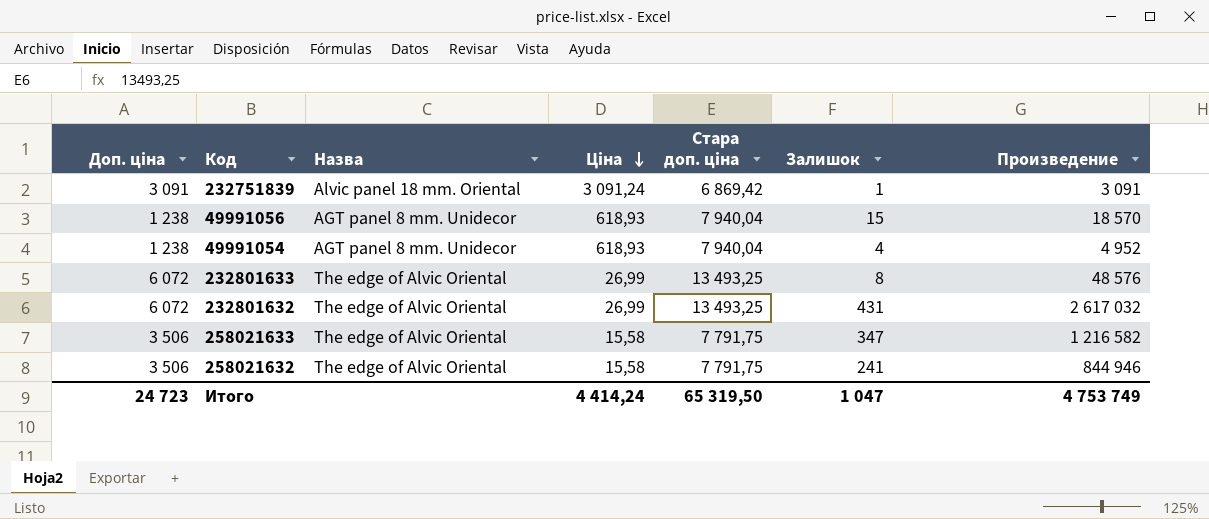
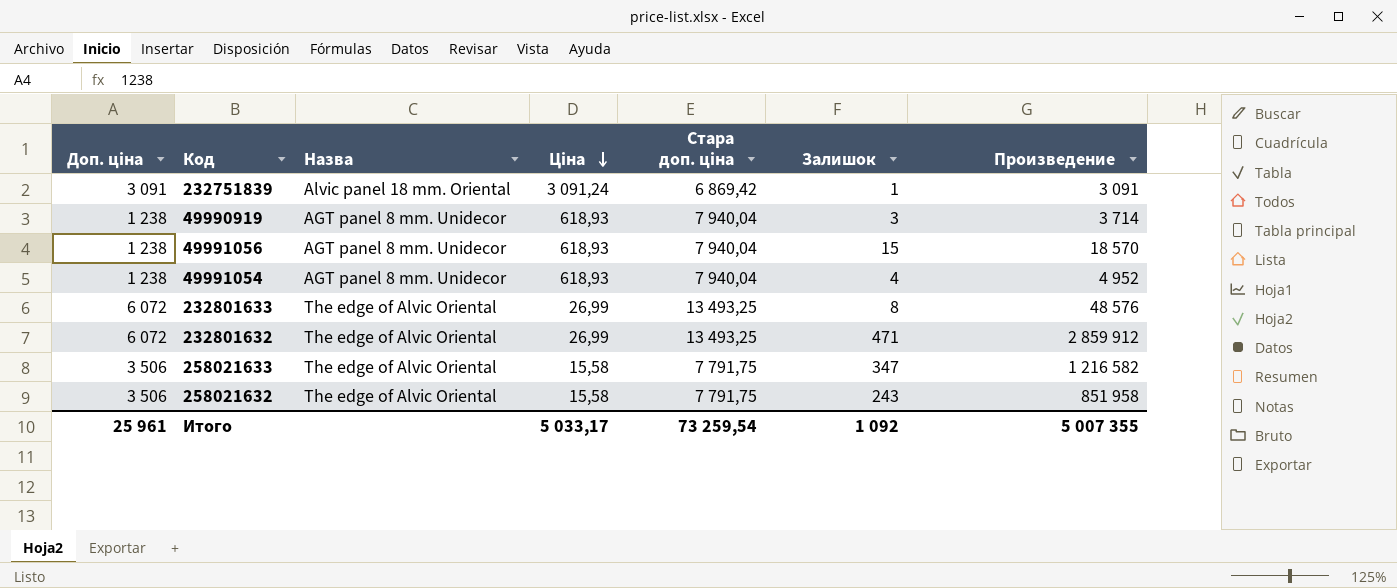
row 49990919: none -> 1 238 | AGT panel 8 mm. Unidecor | 618,93 | 7 940,04 | 3 | 3 714
232801632 | Залишок: 431 -> 471
232801632 | Произведение: 2 617 032 -> 2 859 912
258021632 | Залишок: 241 -> 243
258021632 | Произведение: 844 946 -> 851 958
Итого | Доп. ціна: 24 723 -> 25 961
Итого | Ціна: 4 414,24 -> 5 033,17
Итого | Стара доп. ціна: 65 319,50 -> 73 259,54
Итого | Залишок: 1 047 -> 1 092
Итого | Произведение: 4 753 749 -> 5 007 355

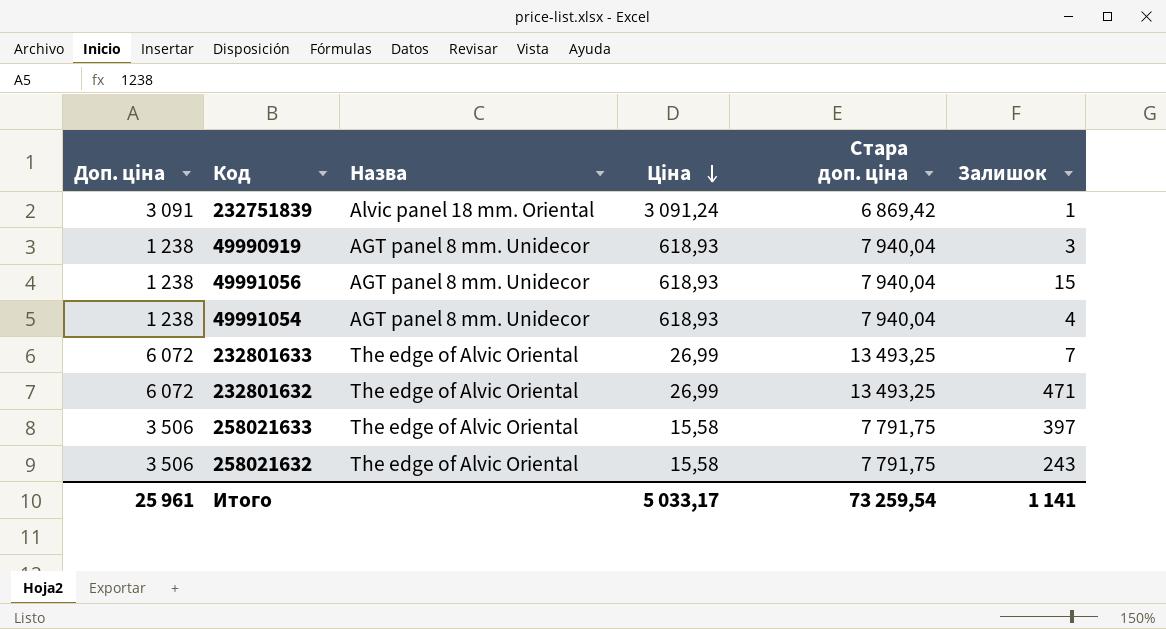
column Произведение | formula: [Доп. ціна] * [Залишок] -> none
232801633 | Залишок: 8 -> 7
258021633 | Залишок: 347 -> 397
Итого | Залишок: 1 092 -> 1 141

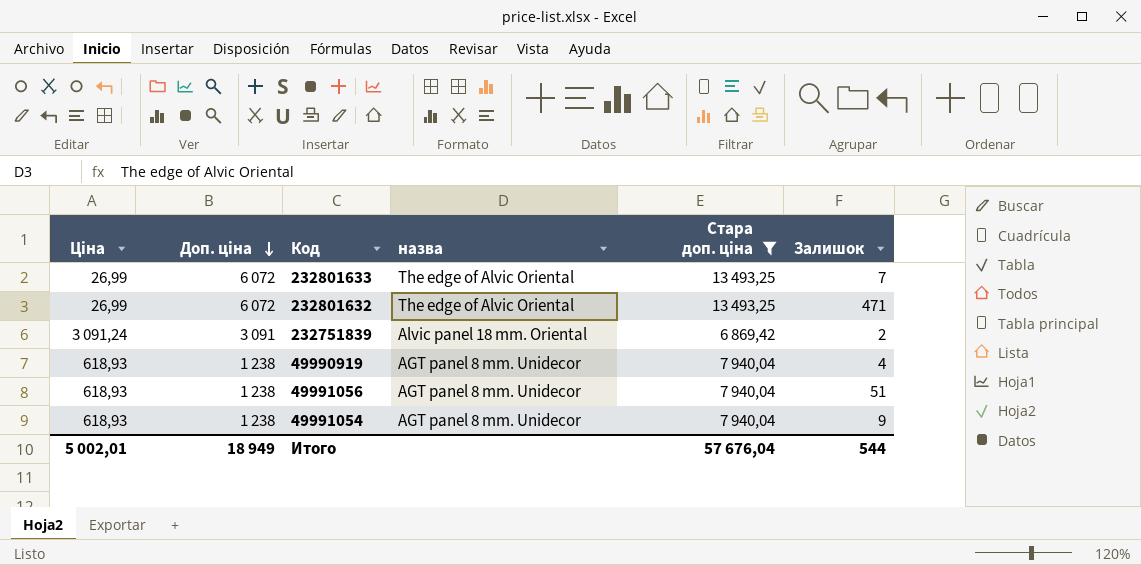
filter: none -> Стара доп. ціна != 7 791,75
row order: Ціна descending -> Доп. ціна descending
column Ціна | position: 4 -> 1
column name: Назва -> назва
232751839 | Залишок: 1 -> 2
49990919 | Залишок: 3 -> 4
49991056 | Залишок: 15 -> 51
49991054 | Залишок: 4 -> 9
Итого | Ціна: 5 033,17 -> 5 002,01
Итого | Доп. ціна: 25 961 -> 18 949
Итого | Стара доп. ціна: 73 259,54 -> 57 676,04
Итого | Залишок: 1 141 -> 544

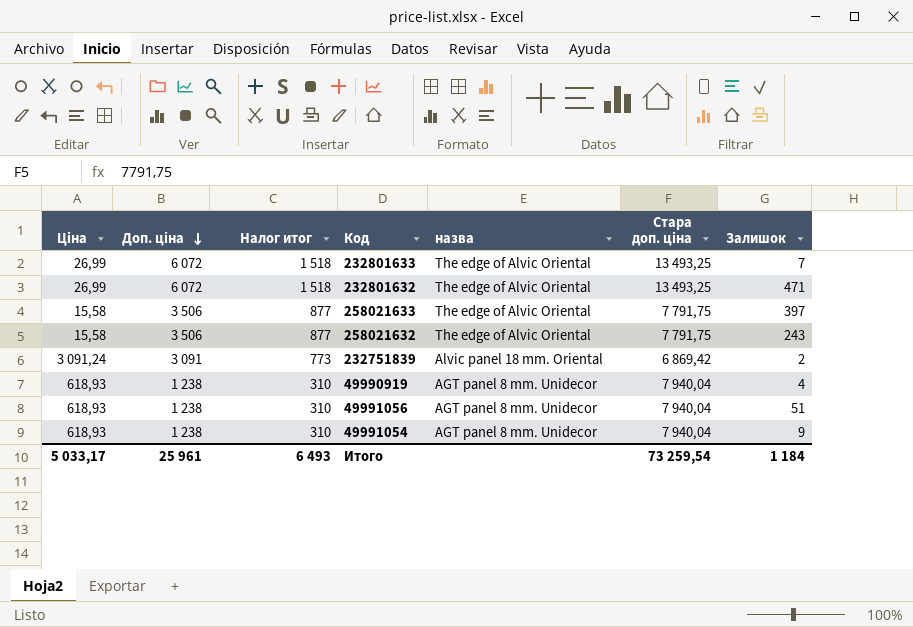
filter: Стара доп. ціна != 7 791,75 -> none
column Налог итог | formula: none -> [Доп. ціна] * 0,25
Итого | Ціна: 5 002,01 -> 5 033,17
Итого | Доп. ціна: 18 949 -> 25 961
Итого | Стара доп. ціна: 57 676,04 -> 73 259,54
Итого | Залишок: 544 -> 1 184

